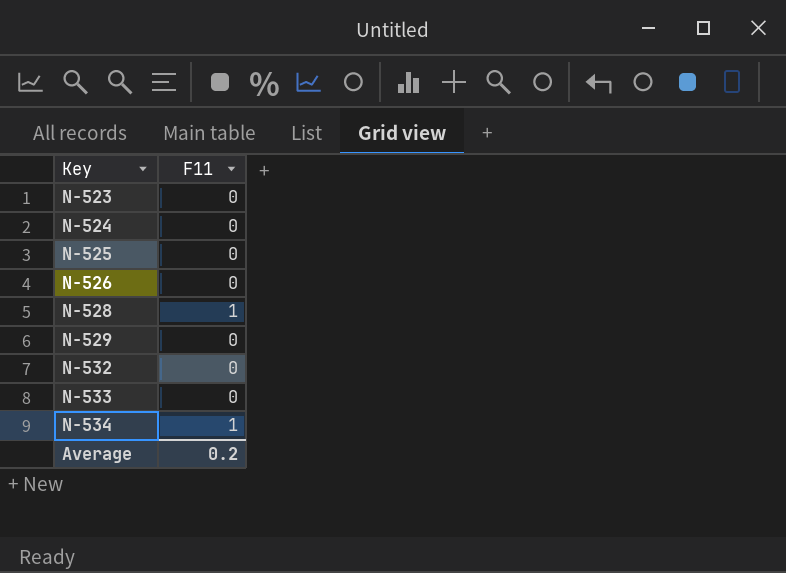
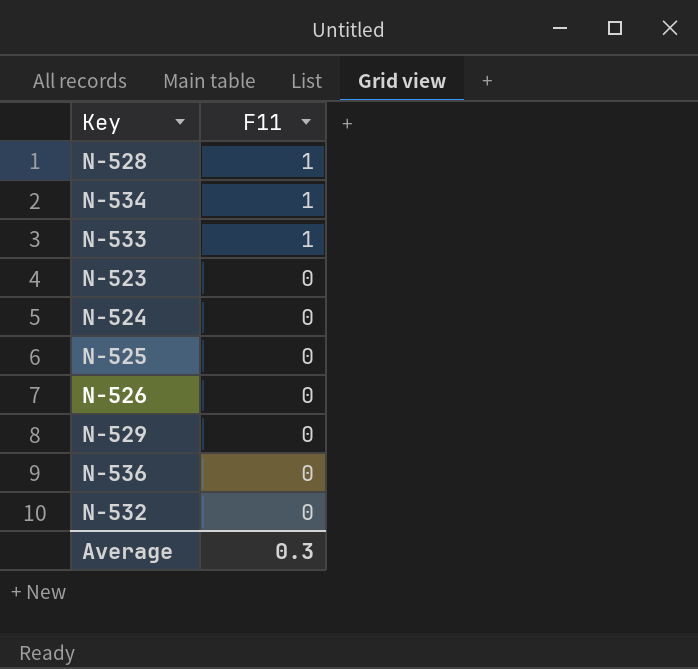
row order: Key ascending -> F11 descending
N-533 | F11: 0 -> 1
row N-536: none -> 0
Average | F11: 0.2 -> 0.3

